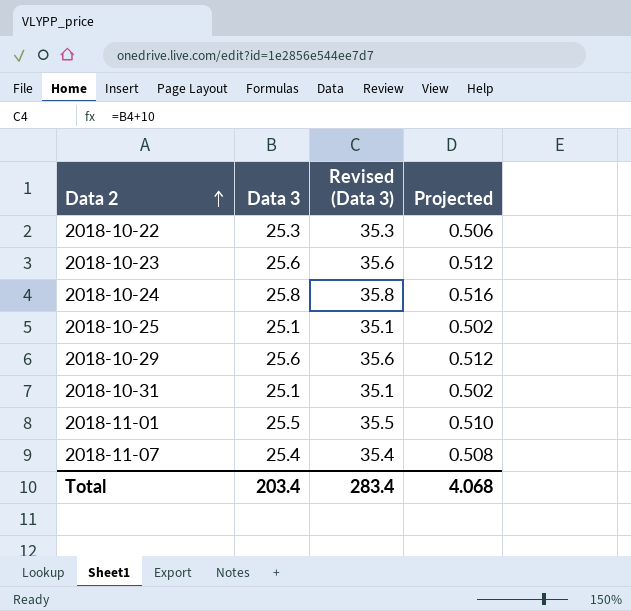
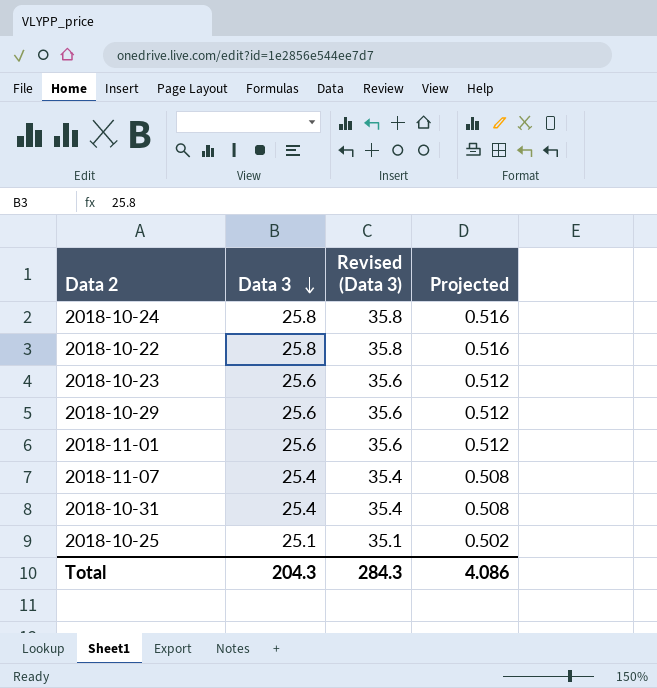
row order: Data 2 ascending -> Data 3 descending
2018-10-22 | Data 3: 25.3 -> 25.8
2018-10-22 | Revised (Data 3): 35.3 -> 35.8
2018-10-22 | Projected: 0.506 -> 0.516
2018-11-01 | Data 3: 25.5 -> 25.6
2018-11-01 | Revised (Data 3): 35.5 -> 35.6
2018-11-01 | Projected: 0.510 -> 0.512
2018-10-31 | Data 3: 25.1 -> 25.4
2018-10-31 | Revised (Data 3): 35.1 -> 35.4
2018-10-31 | Projected: 0.502 -> 0.508
Total | Data 3: 203.4 -> 204.3
Total | Revised (Data 3): 283.4 -> 284.3
Total | Projected: 4.068 -> 4.086

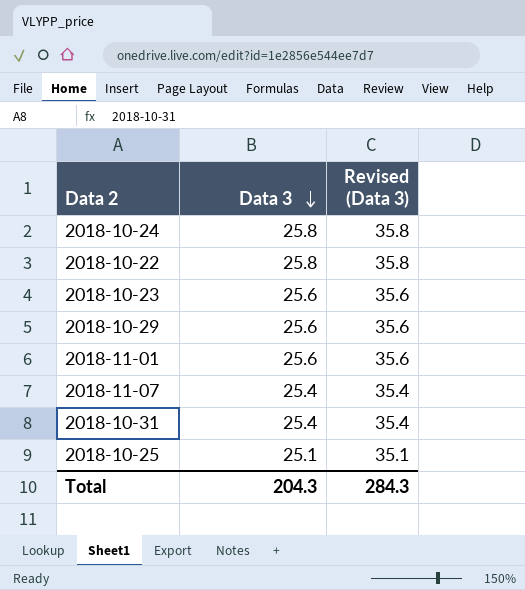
column Projected | formula: [Data 3] * 0.02 -> none

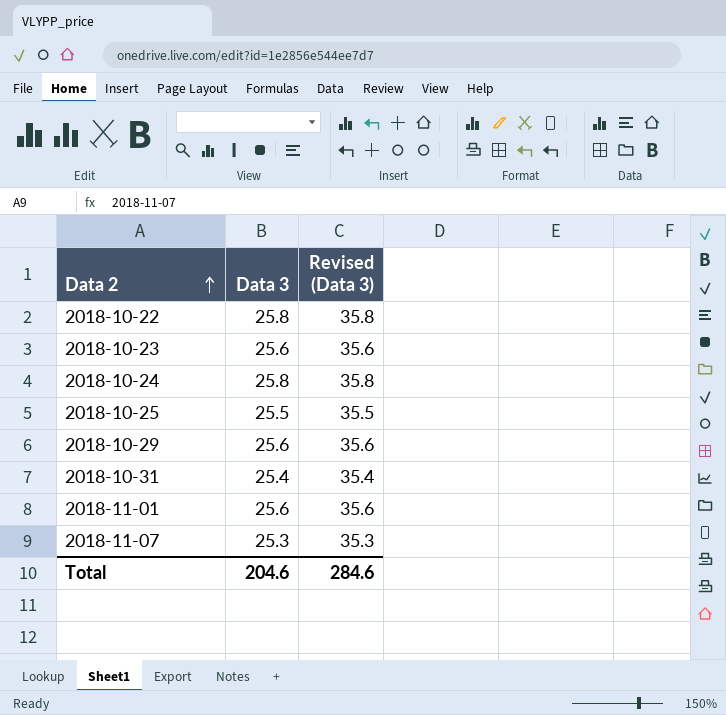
row order: Data 3 descending -> Data 2 ascending
2018-10-25 | Data 3: 25.1 -> 25.5
2018-10-25 | Revised (Data 3): 35.1 -> 35.5
2018-11-07 | Data 3: 25.4 -> 25.3
2018-11-07 | Revised (Data 3): 35.4 -> 35.3
Total | Data 3: 204.3 -> 204.6
Total | Revised (Data 3): 284.3 -> 284.6

